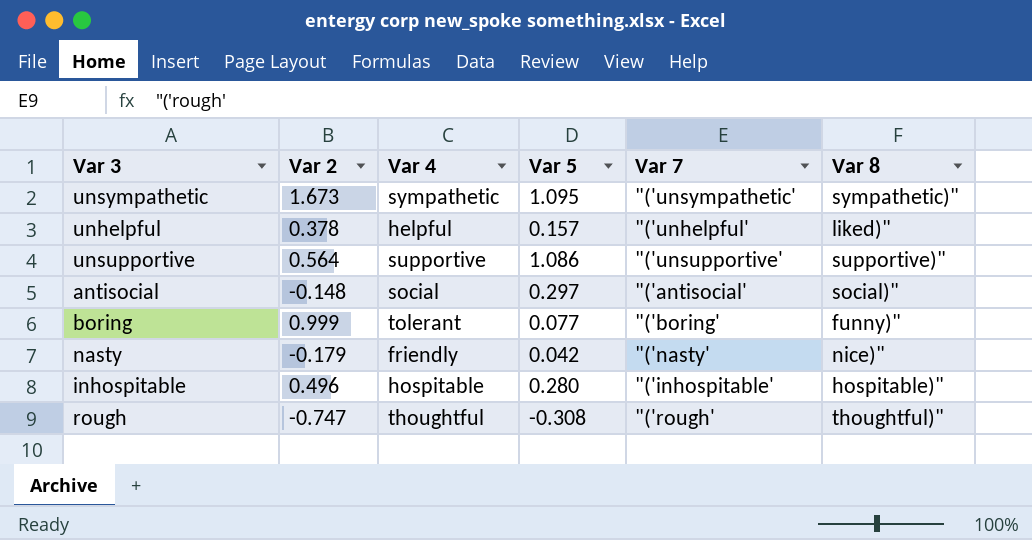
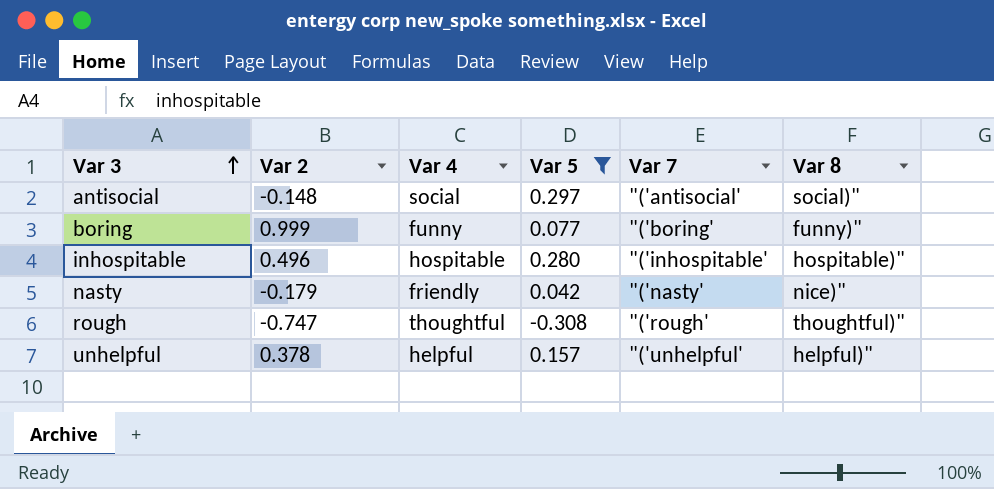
filter: none -> Var 5 <= 0.297
row order: none -> Var 3 ascending
boring | Var 4: tolerant -> funny
unhelpful | Var 8: liked)" -> helpful)"

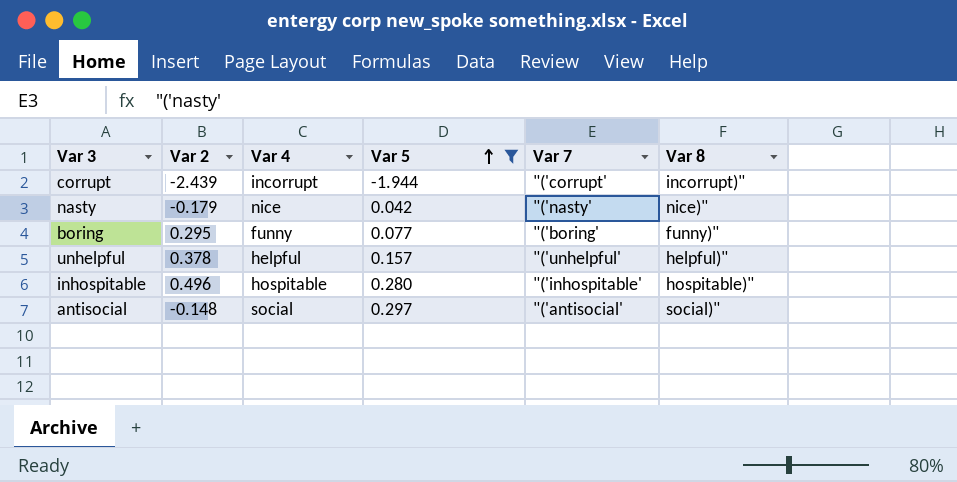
row order: Var 3 ascending -> Var 5 ascending
row rough: -0.747 | thoughtful | -0.308 | "('rough' | thoughtful)" -> none
row corrupt: none -> -2.439 | incorrupt | -1.944 | "('corrupt' | incorrupt)"
nasty | Var 4: friendly -> nice
boring | Var 2: 0.999 -> 0.295

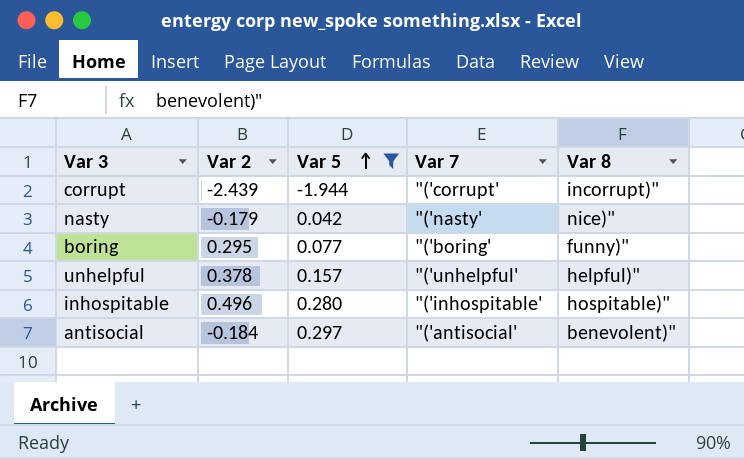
column Var 4 | position: 3 -> none
antisocial | Var 2: -0.148 -> -0.184
antisocial | Var 8: social)" -> benevolent)"

